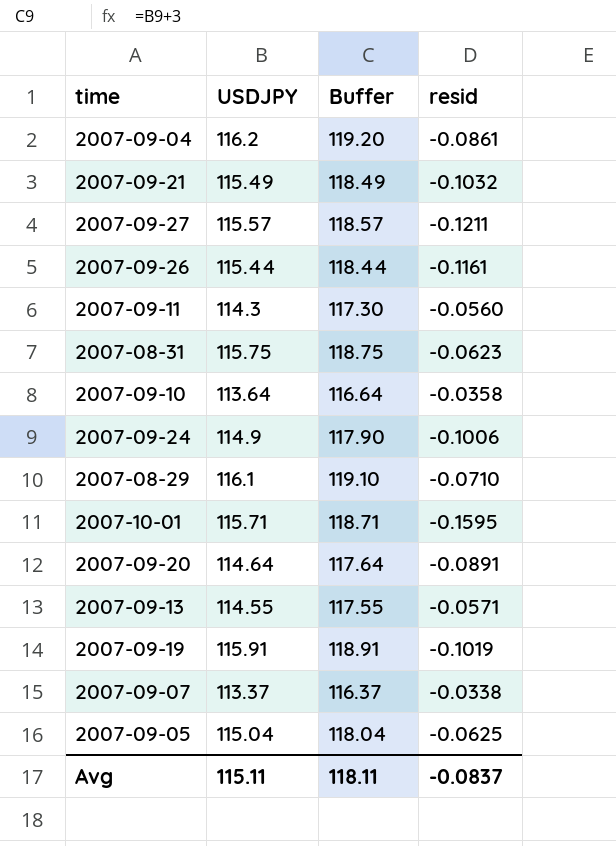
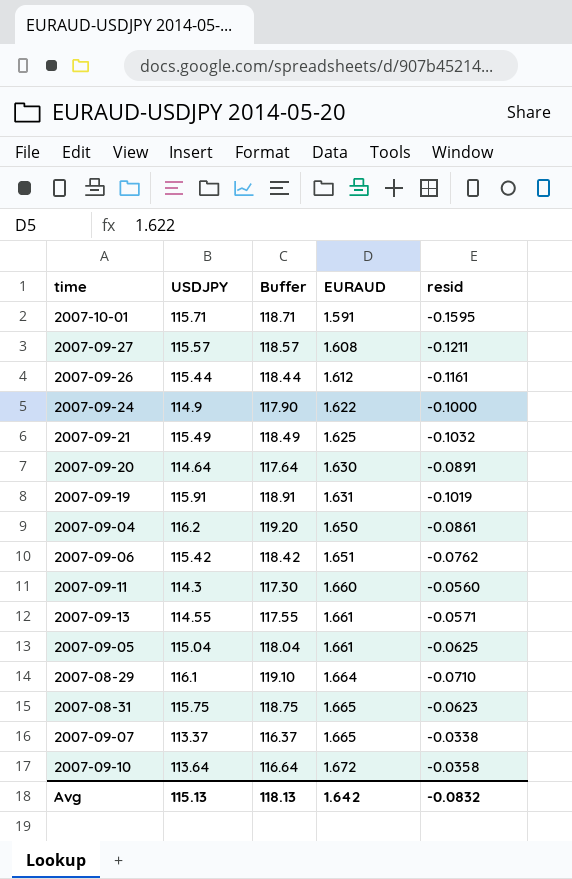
row order: none -> EURAUD ascending
column EURAUD | position: none -> 4
2007-09-24 | resid: -0.1006 -> -0.1000
row 2007-09-06: none -> 115.42 | 118.42 | 1.651 | -0.0762
Avg | USDJPY: 115.11 -> 115.13
Avg | Buffer: 118.11 -> 118.13
Avg | resid: -0.0837 -> -0.0832

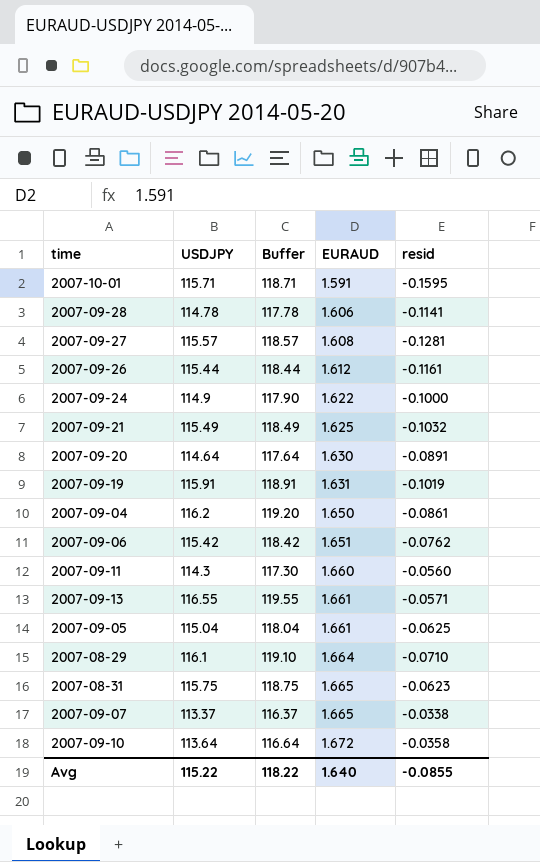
row 2007-09-28: none -> 114.78 | 117.78 | 1.606 | -0.1141
2007-09-27 | resid: -0.1211 -> -0.1281
2007-09-13 | USDJPY: 114.55 -> 116.55
2007-09-13 | Buffer: 117.55 -> 119.55
Avg | USDJPY: 115.13 -> 115.22
Avg | Buffer: 118.13 -> 118.22
Avg | EURAUD: 1.642 -> 1.640
Avg | resid: -0.0832 -> -0.0855

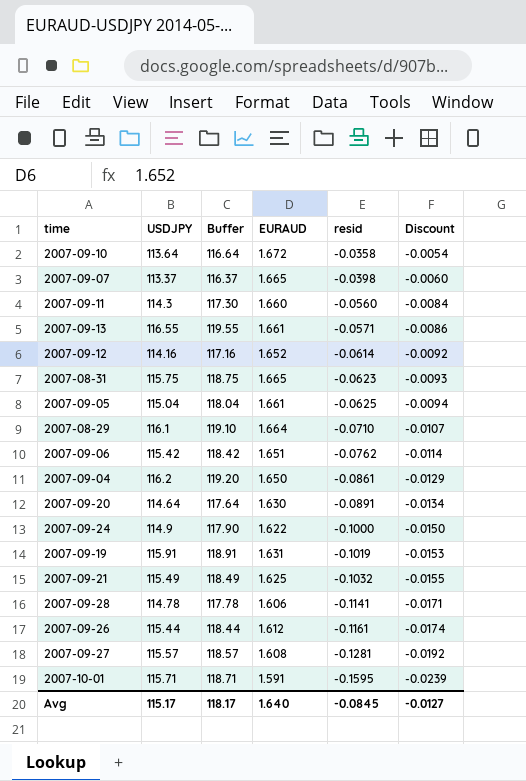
row order: EURAUD ascending -> resid descending
column Discount | formula: none -> [resid] * 0.15
2007-09-07 | resid: -0.0338 -> -0.0398
row 2007-09-12: none -> 114.16 | 117.16 | 1.652 | -0.0614 | -0.0092
Avg | USDJPY: 115.22 -> 115.17
Avg | Buffer: 118.22 -> 118.17
Avg | resid: -0.0855 -> -0.0845

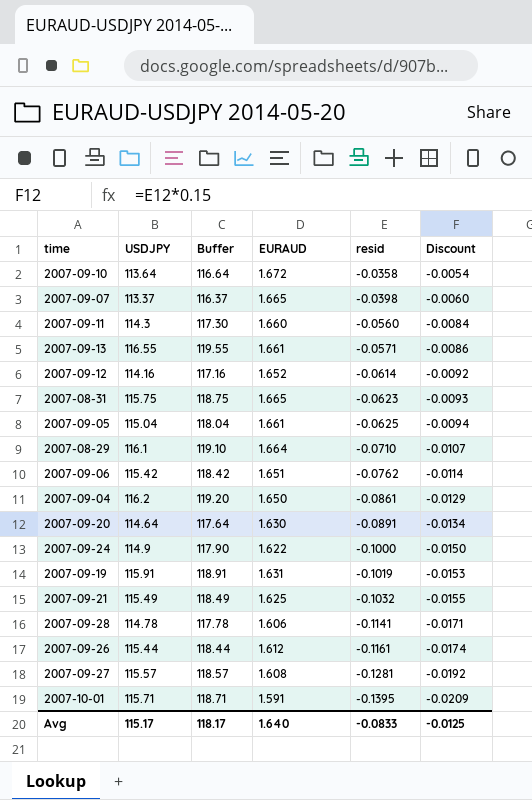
2007-10-01 | resid: -0.1595 -> -0.1395
2007-10-01 | Discount: -0.0239 -> -0.0209
Avg | resid: -0.0845 -> -0.0833
Avg | Discount: -0.0127 -> -0.0125

